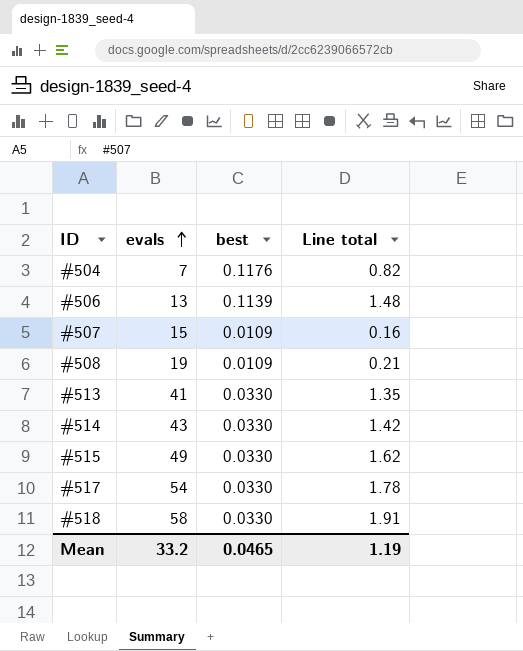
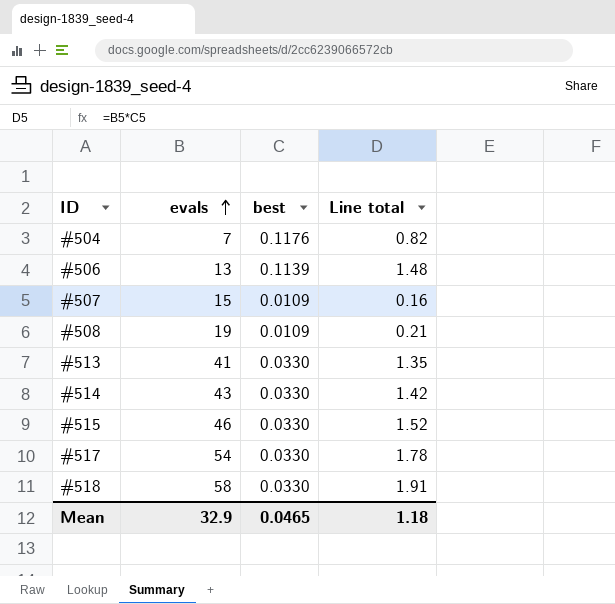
#515 | evals: 49 -> 46
#515 | Line total: 1.62 -> 1.52
Mean | evals: 33.2 -> 32.9
Mean | Line total: 1.19 -> 1.18

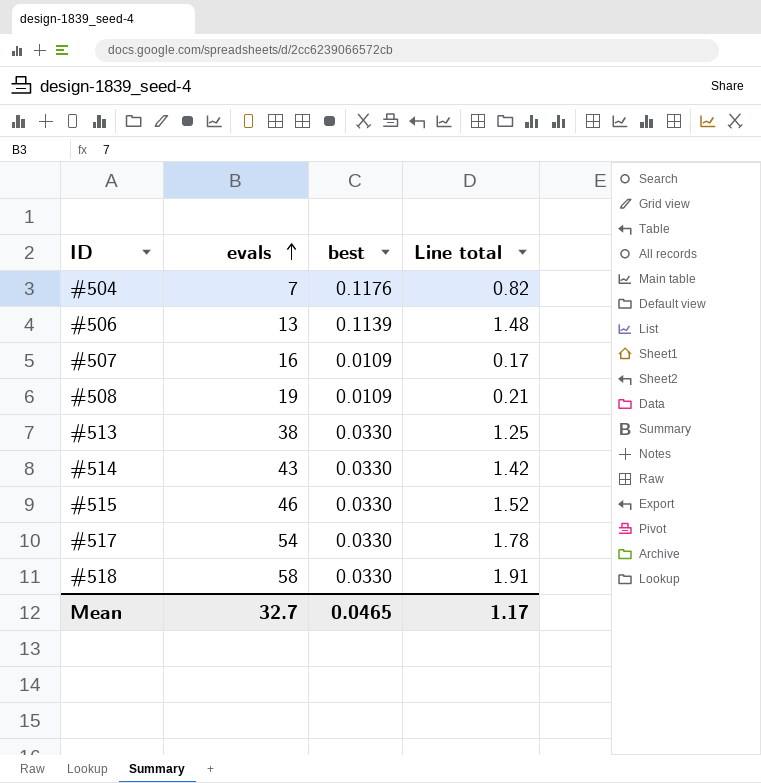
#507 | evals: 15 -> 16
#507 | Line total: 0.16 -> 0.17
#513 | evals: 41 -> 38
#513 | Line total: 1.35 -> 1.25
Mean | evals: 32.9 -> 32.7
Mean | Line total: 1.18 -> 1.17

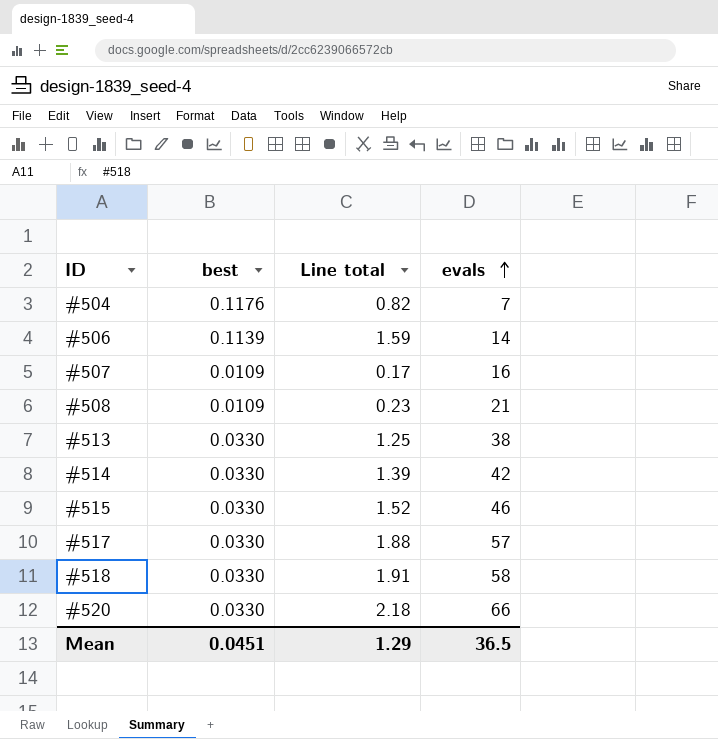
column evals | position: 2 -> 4
#506 | Line total: 1.48 -> 1.59
#506 | evals: 13 -> 14
#508 | Line total: 0.21 -> 0.23
#508 | evals: 19 -> 21
#514 | Line total: 1.42 -> 1.39
#514 | evals: 43 -> 42
#517 | Line total: 1.78 -> 1.88
#517 | evals: 54 -> 57
row #520: none -> 0.0330 | 2.18 | 66
Mean | best: 0.0465 -> 0.0451
Mean | Line total: 1.17 -> 1.29
Mean | evals: 32.7 -> 36.5

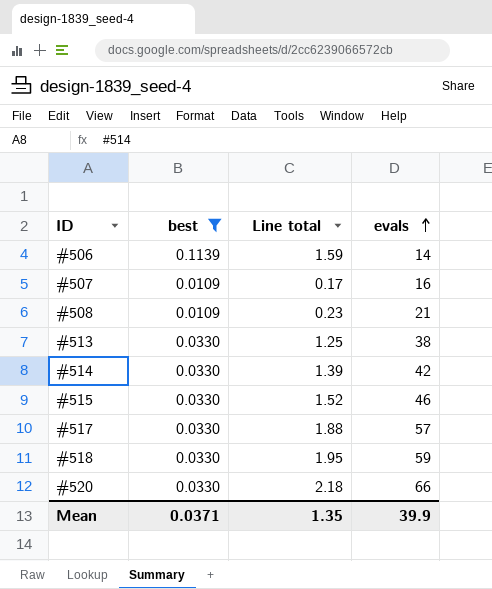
filter: none -> best != 0.1176
#518 | Line total: 1.91 -> 1.95
#518 | evals: 58 -> 59
Mean | best: 0.0451 -> 0.0371
Mean | Line total: 1.29 -> 1.35
Mean | evals: 36.5 -> 39.9

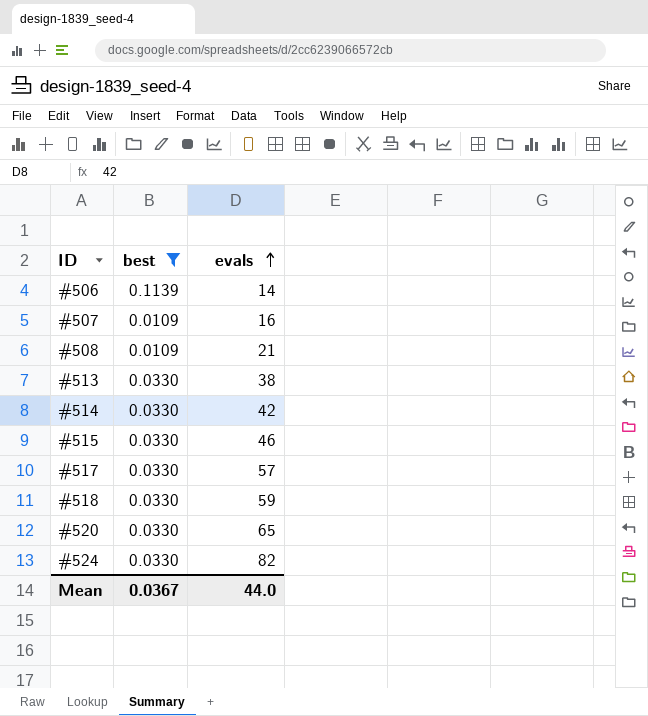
column Line total | formula: [best] * [evals] -> none
#520 | evals: 66 -> 65
row #524: none -> 0.0330 | 82
Mean | best: 0.0371 -> 0.0367
Mean | evals: 39.9 -> 44.0

